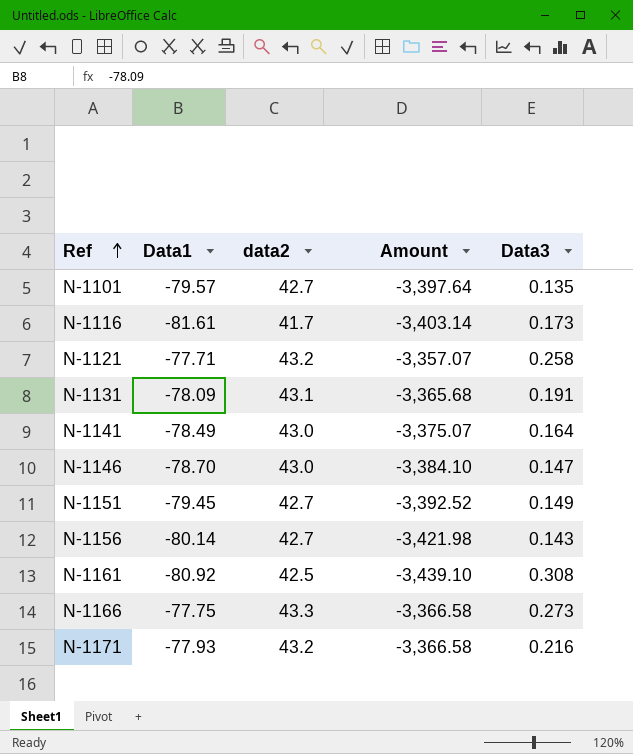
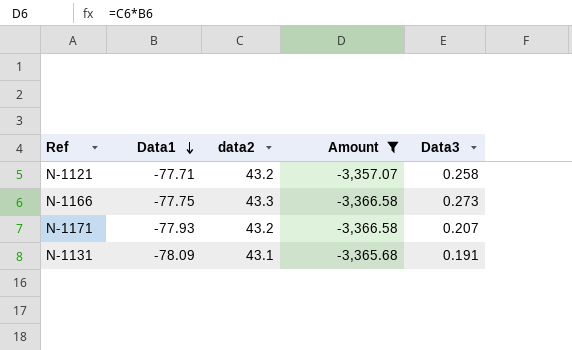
filter: none -> Amount >= -3,366.58
row order: Ref ascending -> Data1 descending
N-1171 | Data3: 0.216 -> 0.207

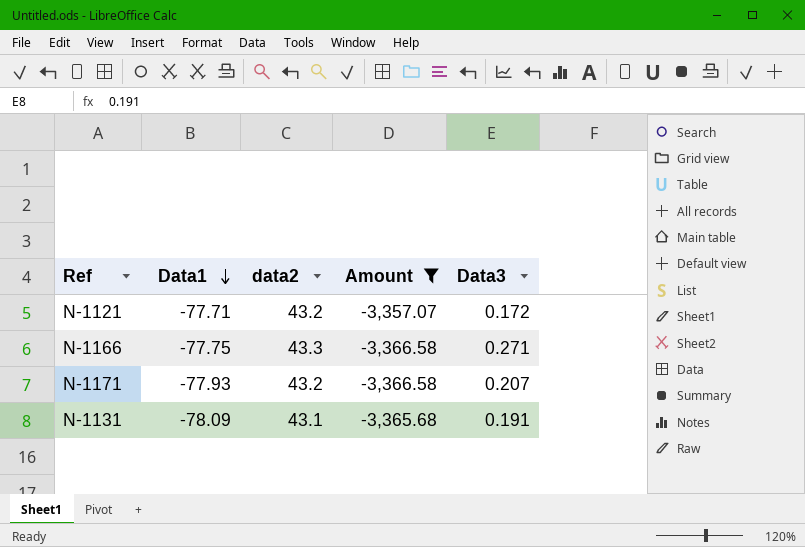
N-1121 | Data3: 0.258 -> 0.172
N-1166 | Data3: 0.273 -> 0.271

